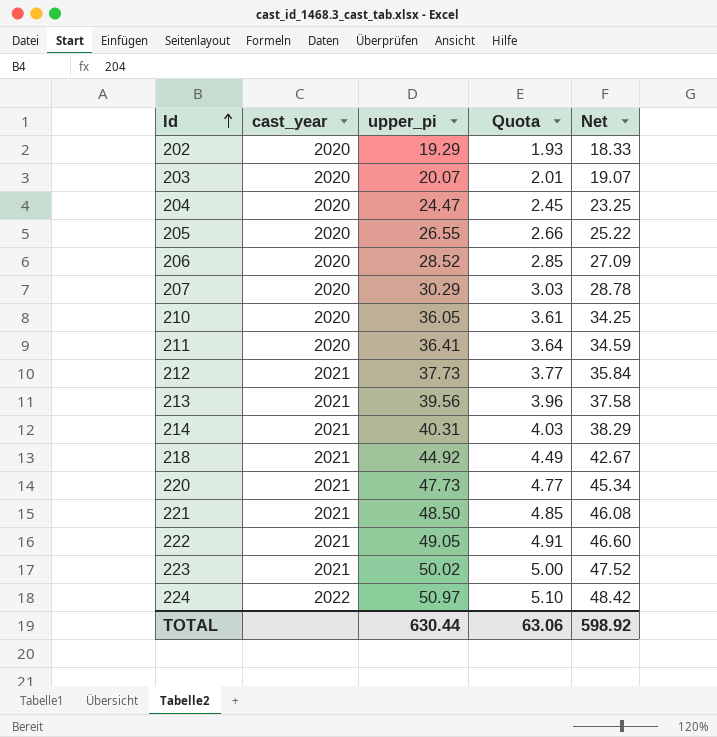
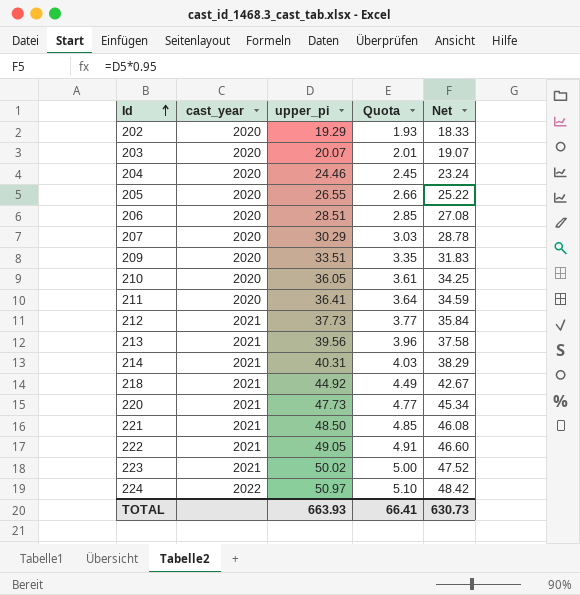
204 | upper_pi: 24.47 -> 24.46
204 | Net: 23.25 -> 23.24
206 | upper_pi: 28.52 -> 28.51
206 | Net: 27.09 -> 27.08
row 209: none -> 2020 | 33.51 | 3.35 | 31.83
TOTAL | upper_pi: 630.44 -> 663.93
TOTAL | Quota: 63.06 -> 66.41
TOTAL | Net: 598.92 -> 630.73

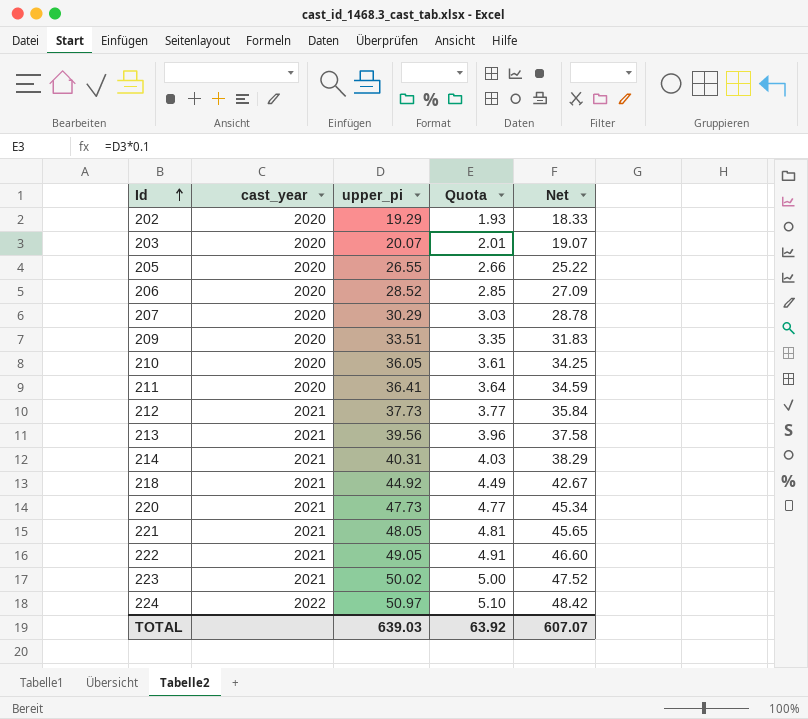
row 204: 2020 | 24.46 | 2.45 | 23.24 -> none
206 | upper_pi: 28.51 -> 28.52
206 | Net: 27.08 -> 27.09
221 | upper_pi: 48.50 -> 48.05
221 | Quota: 4.85 -> 4.81
221 | Net: 46.08 -> 45.65
TOTAL | upper_pi: 663.93 -> 639.03
TOTAL | Quota: 66.41 -> 63.92
TOTAL | Net: 630.73 -> 607.07

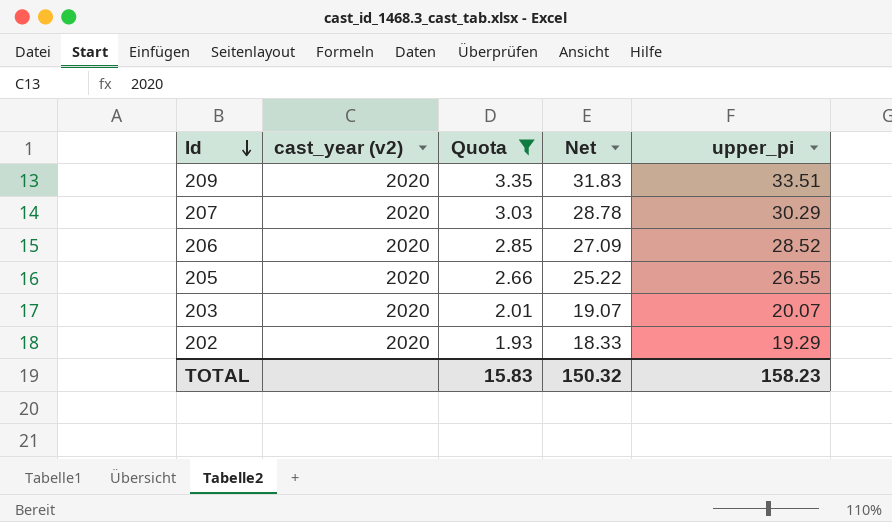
filter: none -> Quota <= 3.35
row order: Id ascending -> Id descending
column name: cast_year -> cast_year (v2)
column upper_pi | position: 3 -> 5
TOTAL | Quota: 63.92 -> 15.83
TOTAL | Net: 607.07 -> 150.32
TOTAL | upper_pi: 639.03 -> 158.23

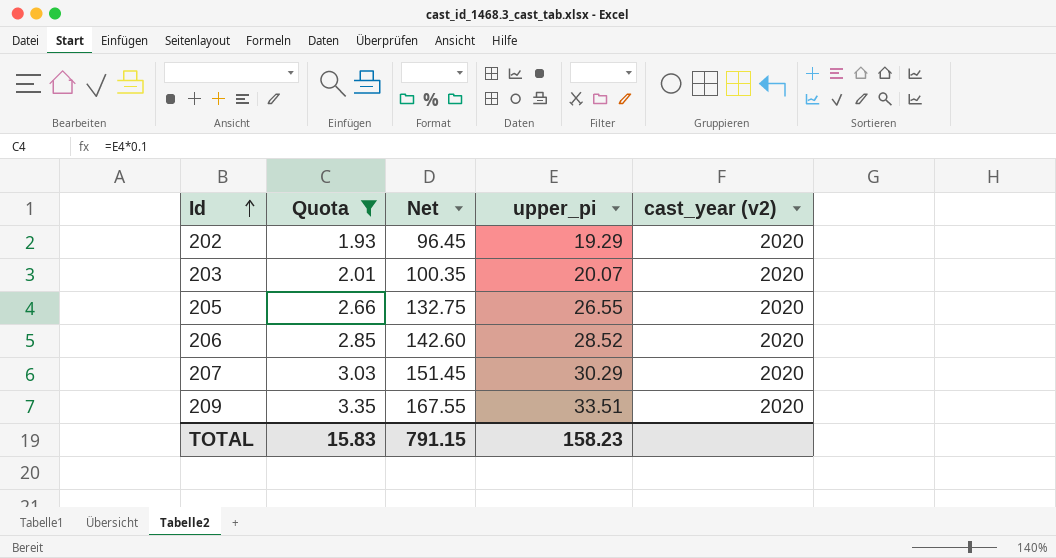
row order: Id descending -> Id ascending
column Net | formula: [upper_pi] * 0.95 -> [upper_pi] * 5
column cast_year (v2) | position: 2 -> 5
TOTAL | Net: 150.32 -> 791.15

